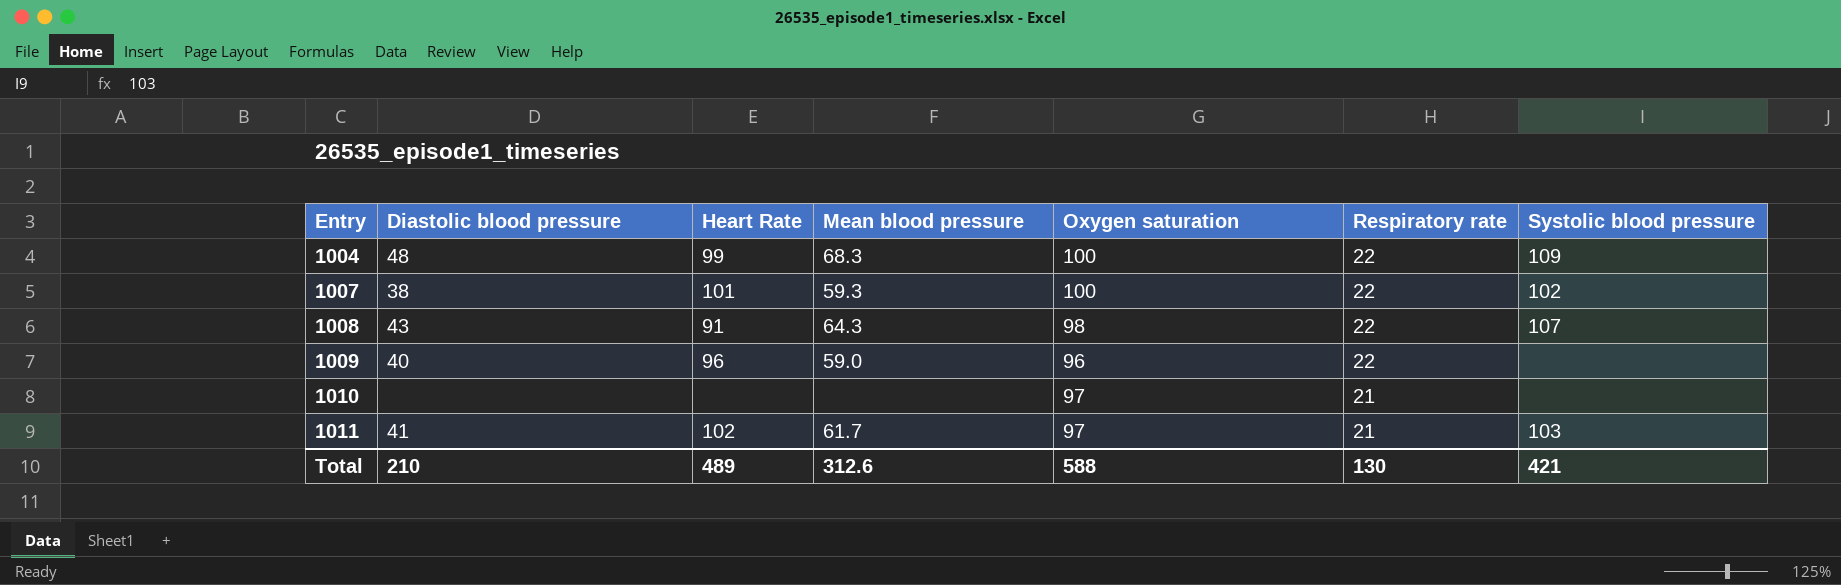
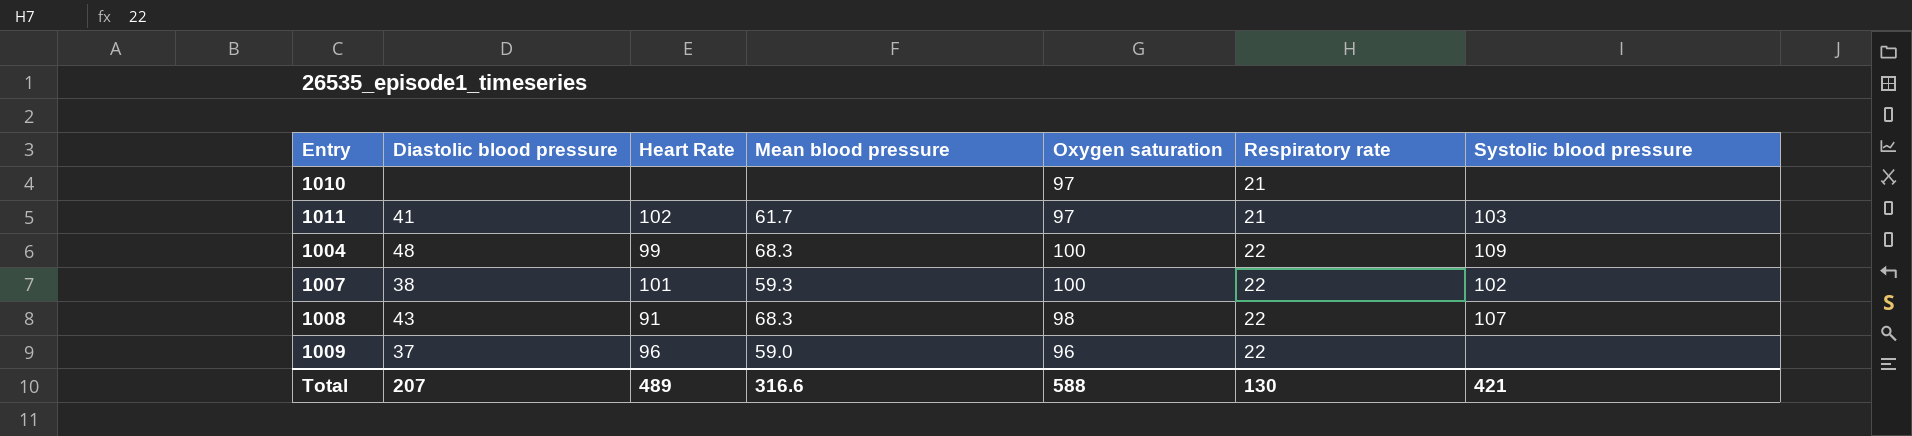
row order: Entry ascending -> Respiratory rate ascending
1008 | Mean blood pressure: 64.3 -> 68.3
1009 | Diastolic blood pressure: 40 -> 37
Total | Diastolic blood pressure: 210 -> 207
Total | Mean blood pressure: 312.6 -> 316.6

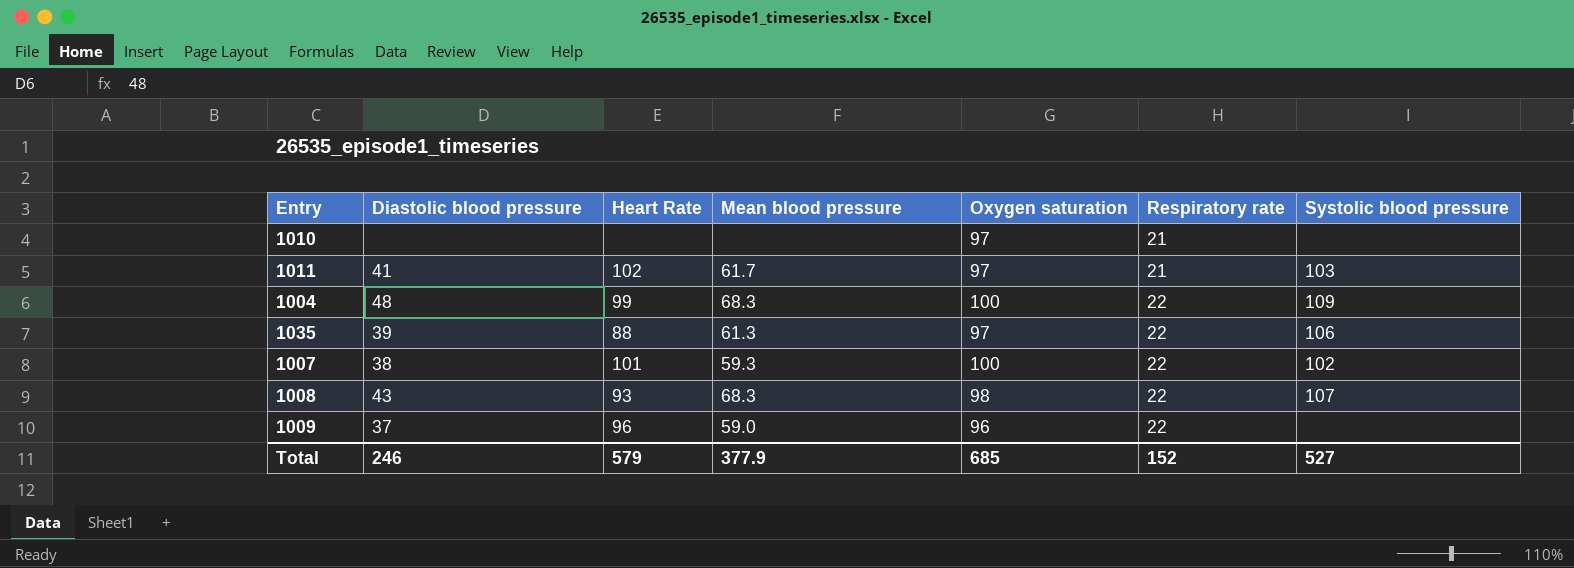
row 1035: none -> 39 | 88 | 61.3 | 97 | 22 | 106
1008 | Heart Rate: 91 -> 93
Total | Diastolic blood pressure: 207 -> 246
Total | Heart Rate: 489 -> 579
Total | Mean blood pressure: 316.6 -> 377.9
Total | Oxygen saturation: 588 -> 685
Total | Respiratory rate: 130 -> 152
Total | Systolic blood pressure: 421 -> 527

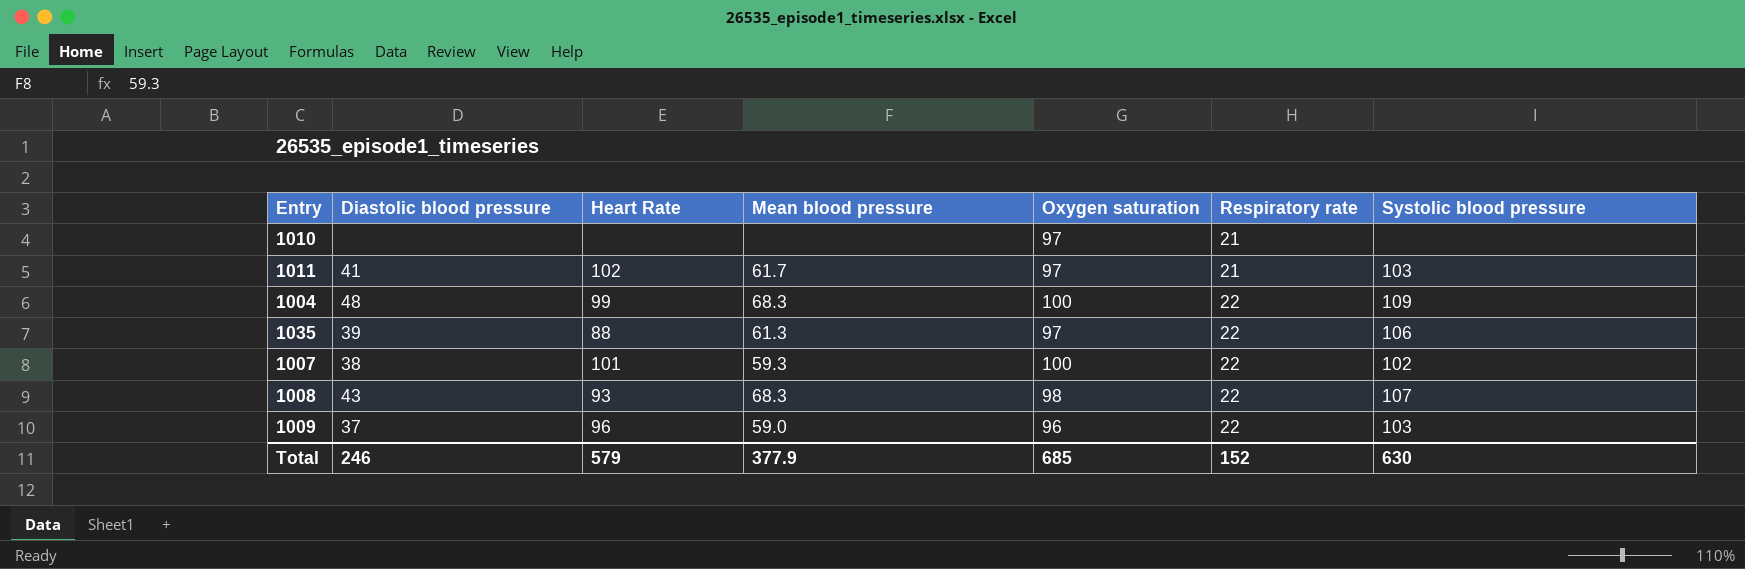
1009 | Systolic blood pressure: none -> 103
Total | Systolic blood pressure: 527 -> 630

